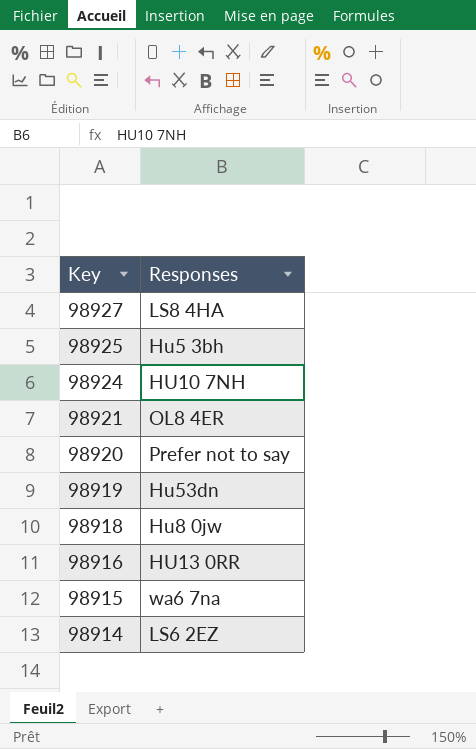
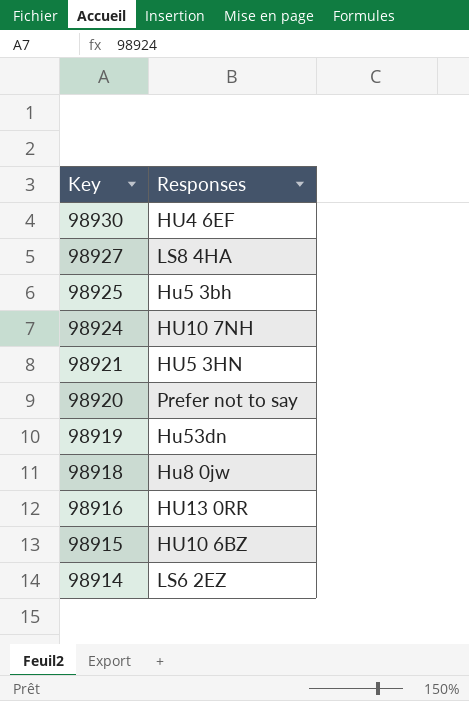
row 98930: none -> HU4 6EF
98921 | Responses: OL8 4ER -> HU5 3HN
98915 | Responses: wa6 7na -> HU10 6BZ

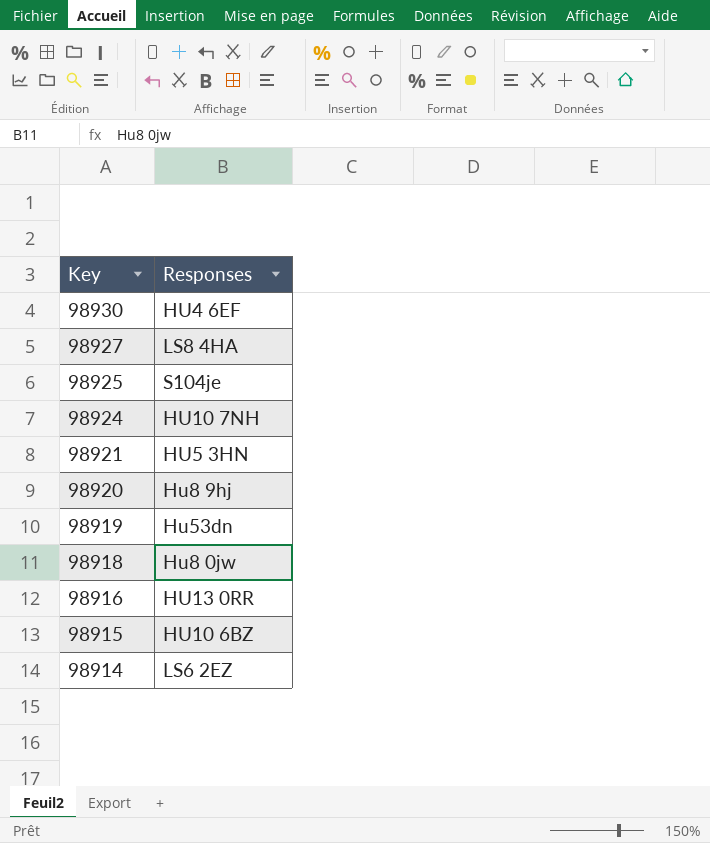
98925 | Responses: Hu5 3bh -> S104je
98920 | Responses: Prefer not to say -> Hu8 9hj

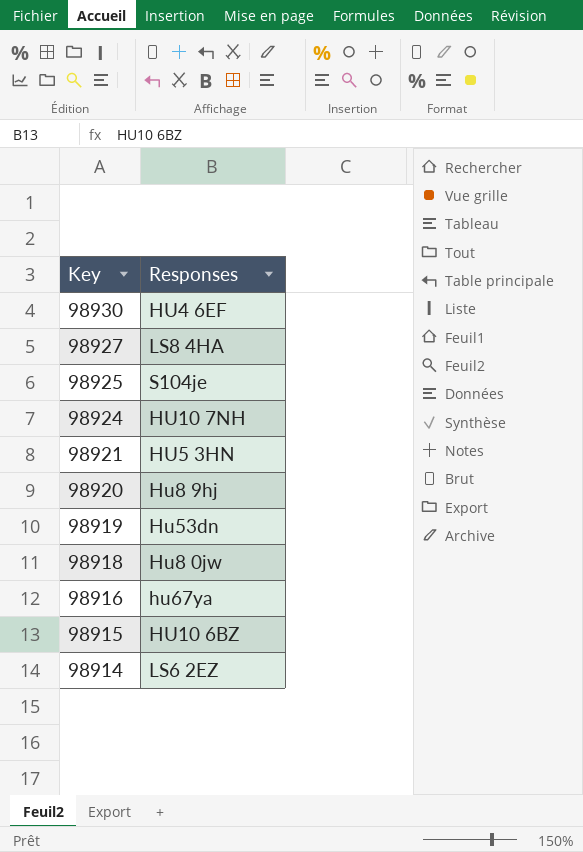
98916 | Responses: HU13 0RR -> hu67ya

